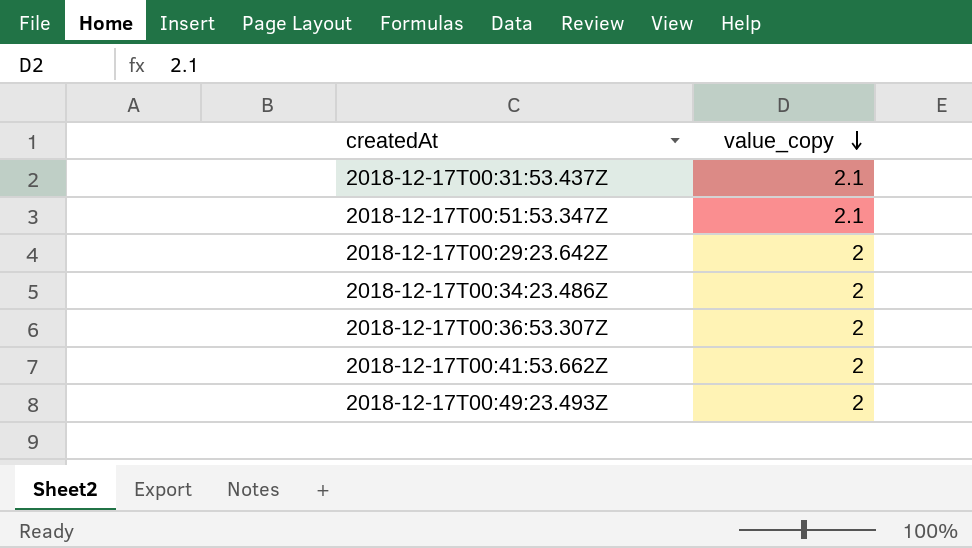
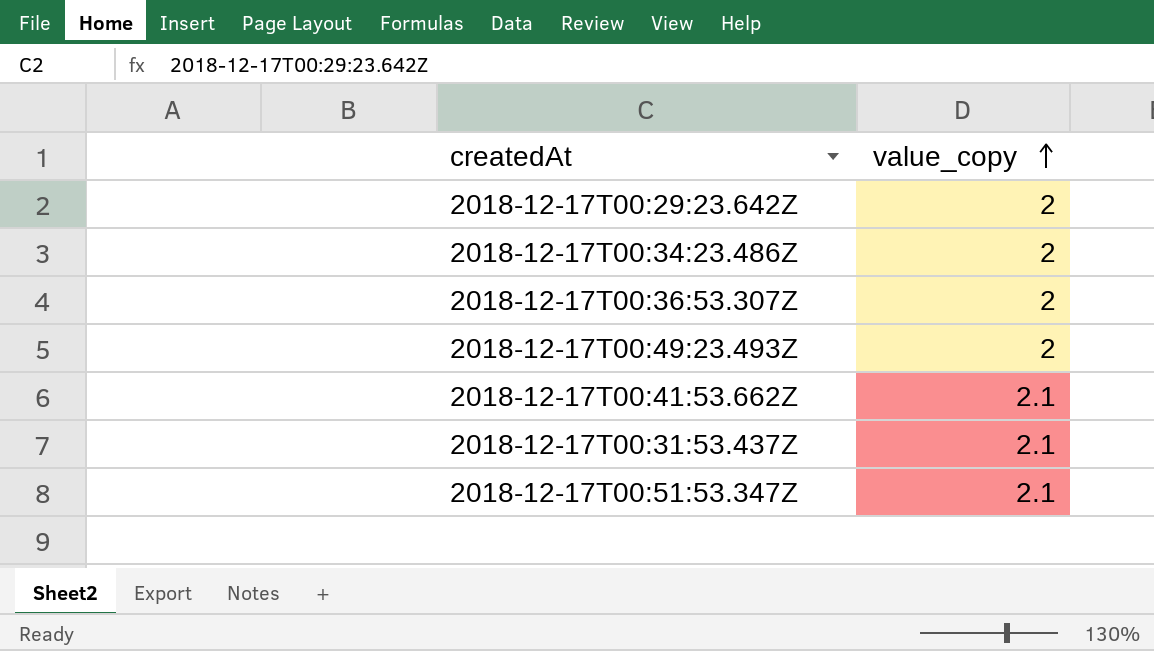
row order: value_copy descending -> value_copy ascending
2018-12-17T00:41:53.662Z | value_copy: 2 -> 2.1

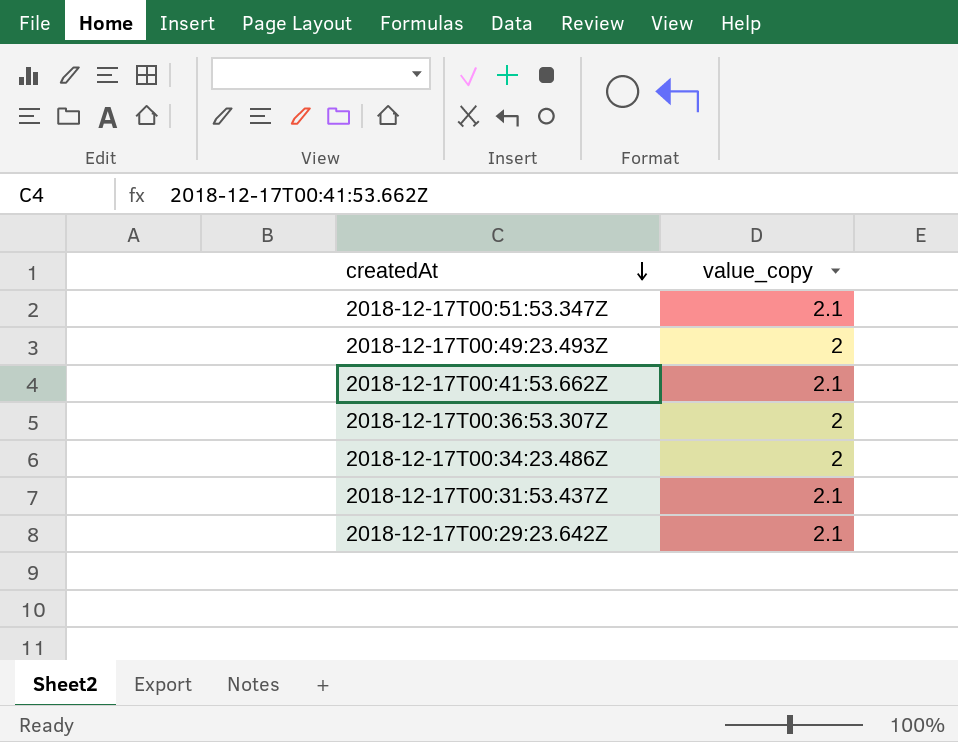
row order: value_copy ascending -> createdAt descending
2018-12-17T00:29:23.642Z | value_copy: 2 -> 2.1

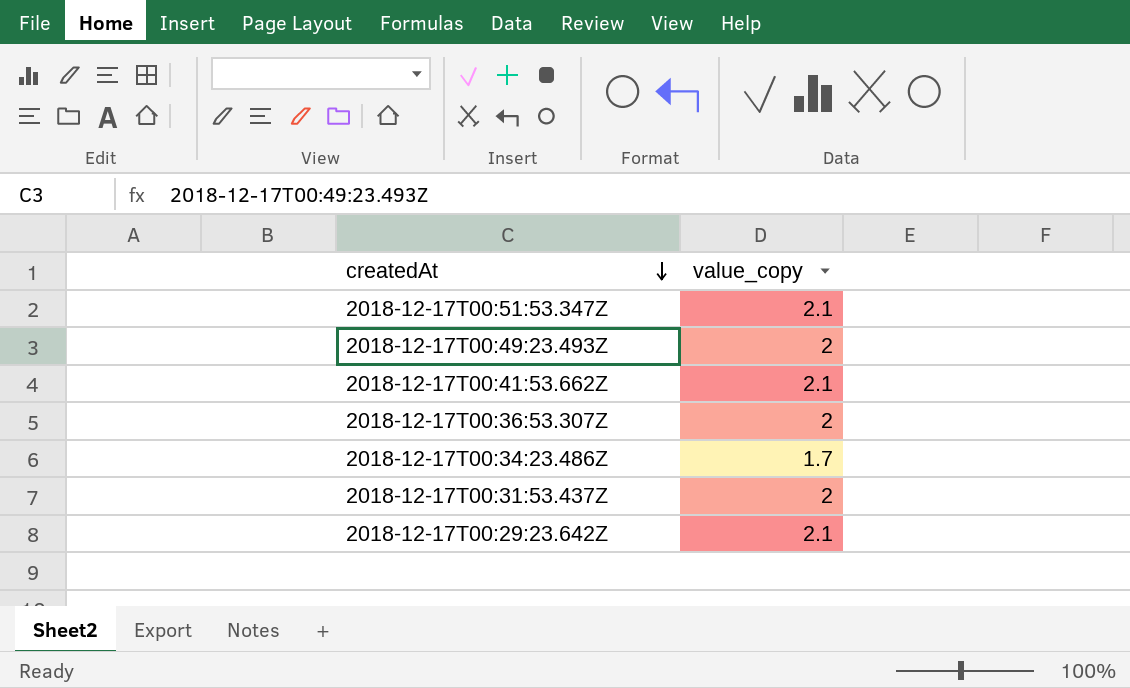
2018-12-17T00:34:23.486Z | value_copy: 2 -> 1.7
2018-12-17T00:31:53.437Z | value_copy: 2.1 -> 2

